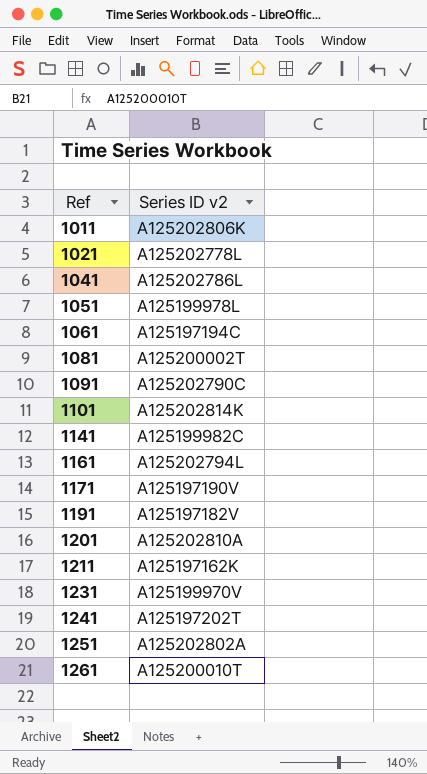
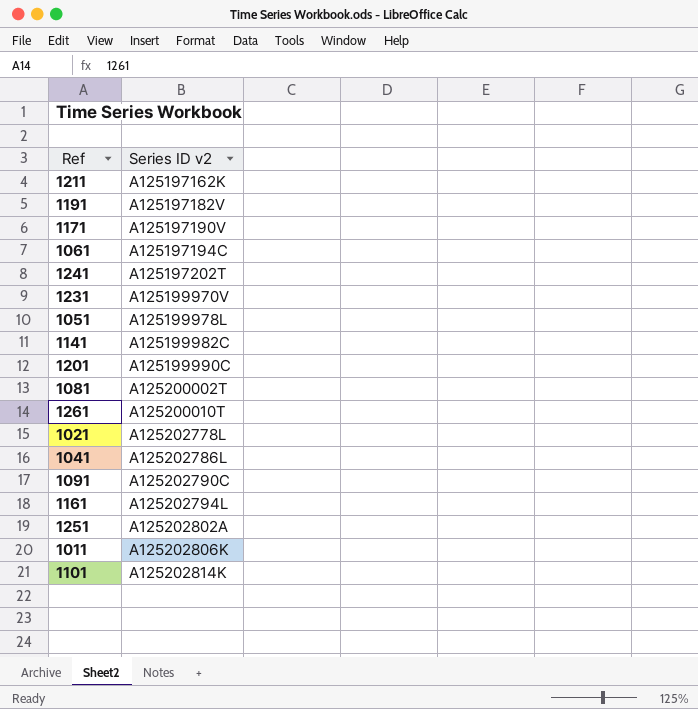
row order: Ref ascending -> Series ID v2 ascending
1201 | Series ID v2: A125202810A -> A125199990C

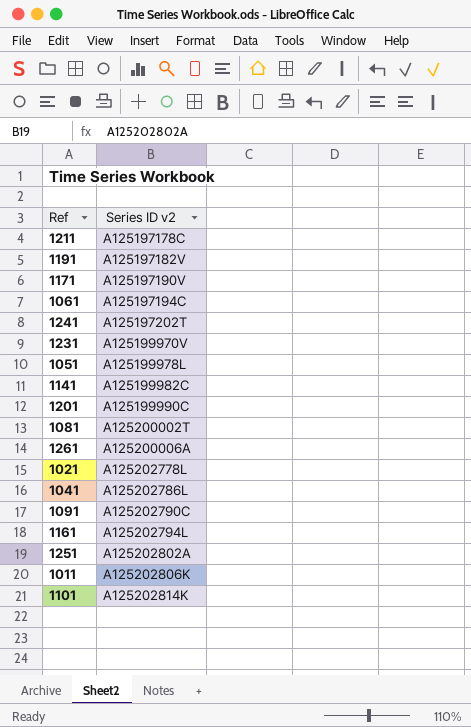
1211 | Series ID v2: A125197162K -> A125197178C
1261 | Series ID v2: A125200010T -> A125200006A

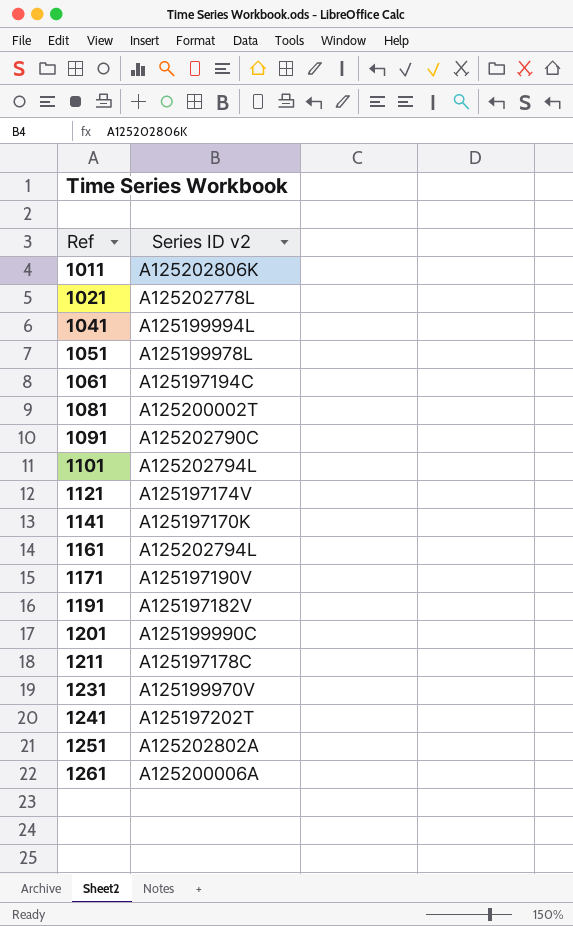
row order: Series ID v2 ascending -> Ref ascending
1041 | Series ID v2: A125202786L -> A125199994L
1101 | Series ID v2: A125202814K -> A125202794L
row 1121: none -> A125197174V
1141 | Series ID v2: A125199982C -> A125197170K

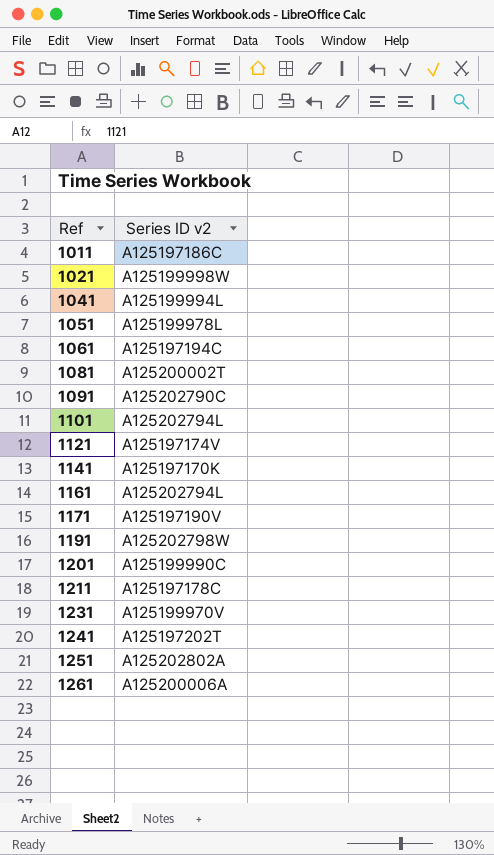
1011 | Series ID v2: A125202806K -> A125197186C
1021 | Series ID v2: A125202778L -> A125199998W
1191 | Series ID v2: A125197182V -> A125202798W

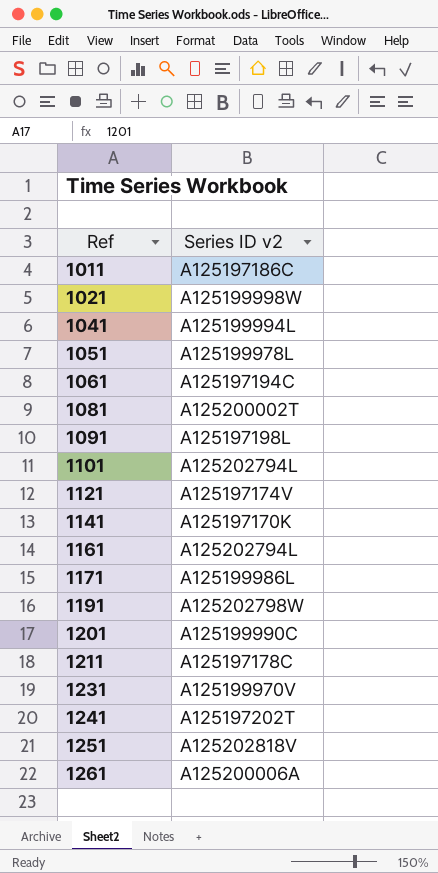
1091 | Series ID v2: A125202790C -> A125197198L
1171 | Series ID v2: A125197190V -> A125199986L
1251 | Series ID v2: A125202802A -> A125202818V

